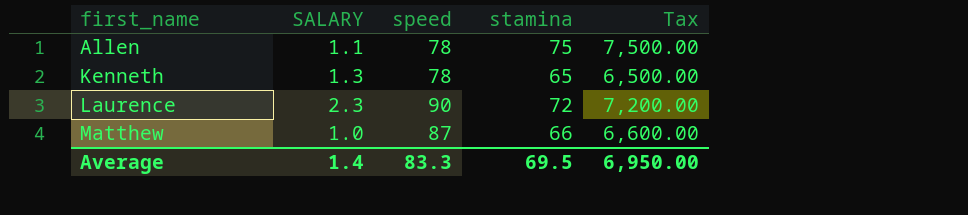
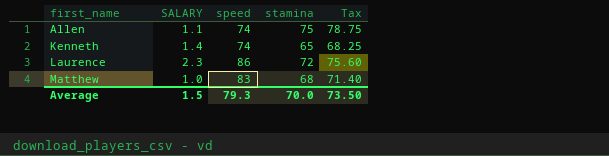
column Tax | formula: [stamina] * 100 -> [stamina] * 1.05
Allen | speed: 78 -> 74
Kenneth | SALARY: 1.3 -> 1.4
Kenneth | speed: 78 -> 74
Laurence | speed: 90 -> 86
Matthew | speed: 87 -> 83
Matthew | stamina: 66 -> 68
Average | SALARY: 1.4 -> 1.5
Average | speed: 83.3 -> 79.3
Average | stamina: 69.5 -> 70.0
Average | Tax: 6,950.00 -> 73.50

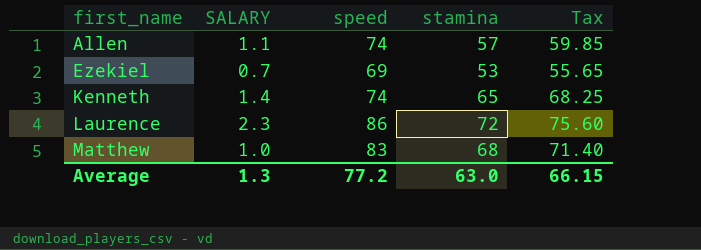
Allen | stamina: 75 -> 57
Allen | Tax: 78.75 -> 59.85
row Ezekiel: none -> 0.7 | 69 | 53 | 55.65
Average | SALARY: 1.5 -> 1.3
Average | speed: 79.3 -> 77.2
Average | stamina: 70.0 -> 63.0
Average | Tax: 73.50 -> 66.15

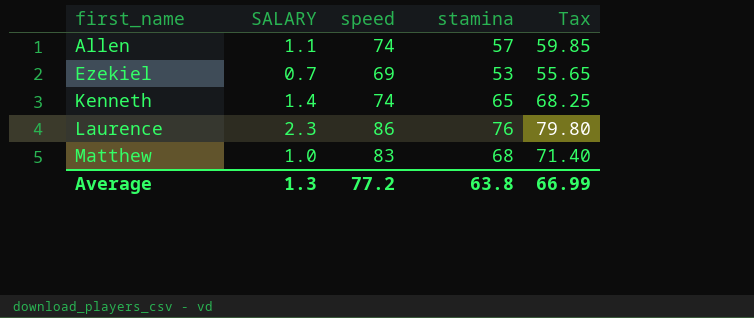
Laurence | stamina: 72 -> 76
Laurence | Tax: 75.60 -> 79.80
Average | stamina: 63.0 -> 63.8
Average | Tax: 66.15 -> 66.99

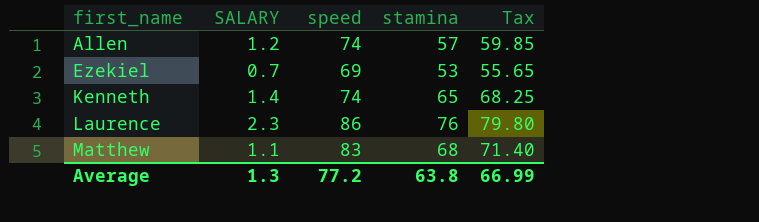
Allen | SALARY: 1.1 -> 1.2
Matthew | SALARY: 1.0 -> 1.1

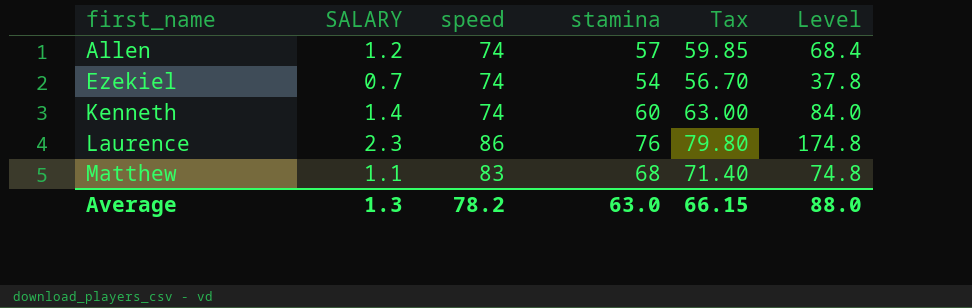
column Level | formula: none -> [SALARY] * [stamina]
Ezekiel | speed: 69 -> 74
Ezekiel | stamina: 53 -> 54
Ezekiel | Tax: 55.65 -> 56.70
Kenneth | stamina: 65 -> 60
Kenneth | Tax: 68.25 -> 63.00
Average | speed: 77.2 -> 78.2
Average | stamina: 63.8 -> 63.0
Average | Tax: 66.99 -> 66.15

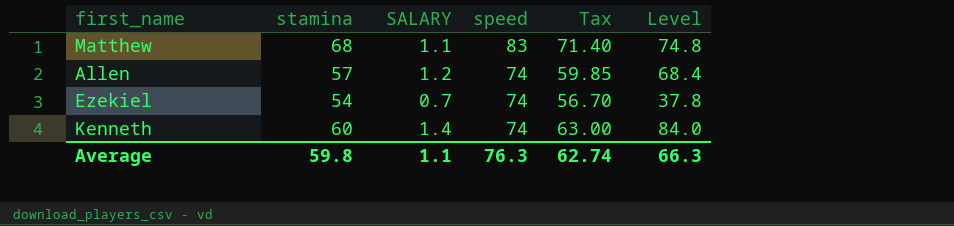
row order: first_name ascending -> speed descending
column stamina | position: 4 -> 2
row Laurence: 2.3 | 86 | 76 | 79.80 | 174.8 -> none
Average | stamina: 63.0 -> 59.8
Average | SALARY: 1.3 -> 1.1
Average | speed: 78.2 -> 76.3
Average | Tax: 66.15 -> 62.74
Average | Level: 88.0 -> 66.3

